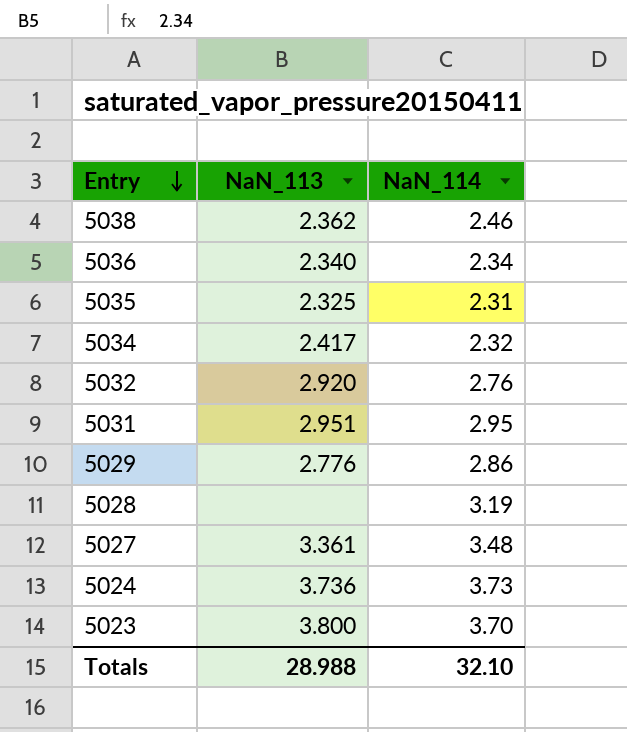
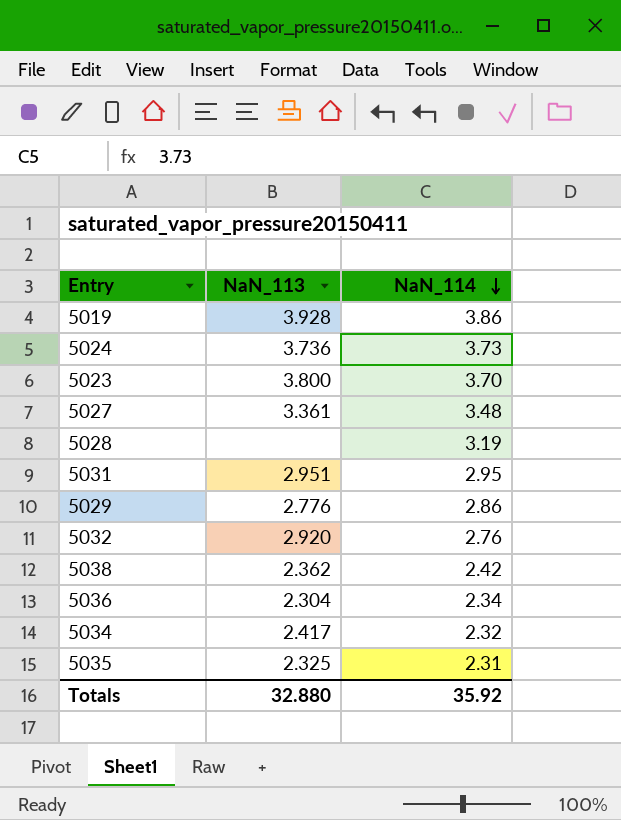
row order: Entry descending -> NaN_114 descending
row 5019: none -> 3.928 | 3.86
5038 | NaN_114: 2.46 -> 2.42
5036 | NaN_113: 2.340 -> 2.304
Totals | NaN_113: 28.988 -> 32.880
Totals | NaN_114: 32.10 -> 35.92

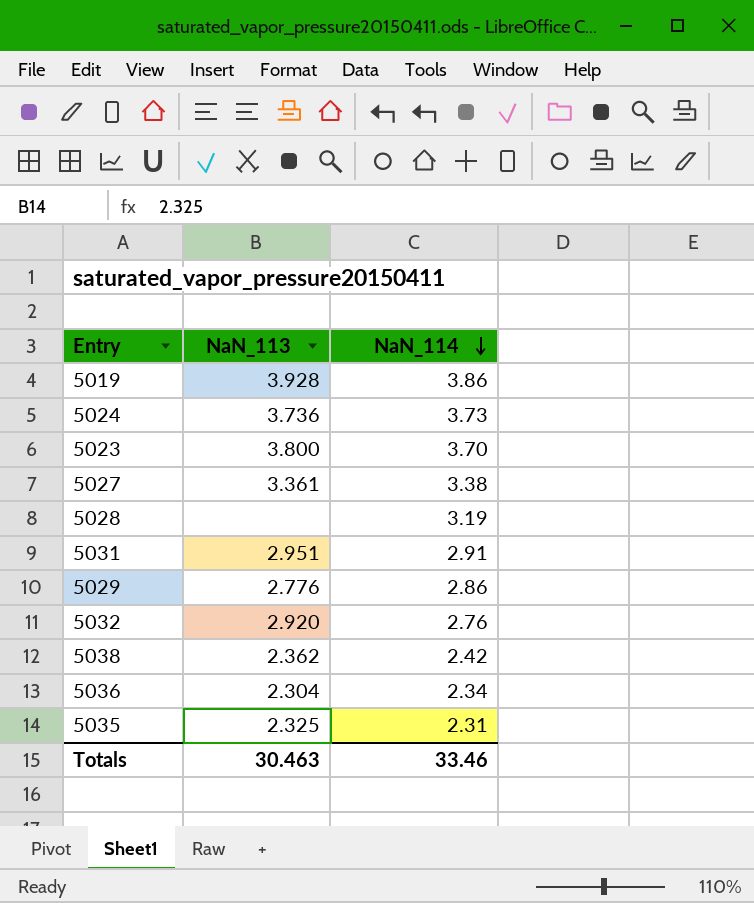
row 5034: 2.417 | 2.32 -> none
5027 | NaN_114: 3.48 -> 3.38
5031 | NaN_114: 2.95 -> 2.91
Totals | NaN_113: 32.880 -> 30.463
Totals | NaN_114: 35.92 -> 33.46

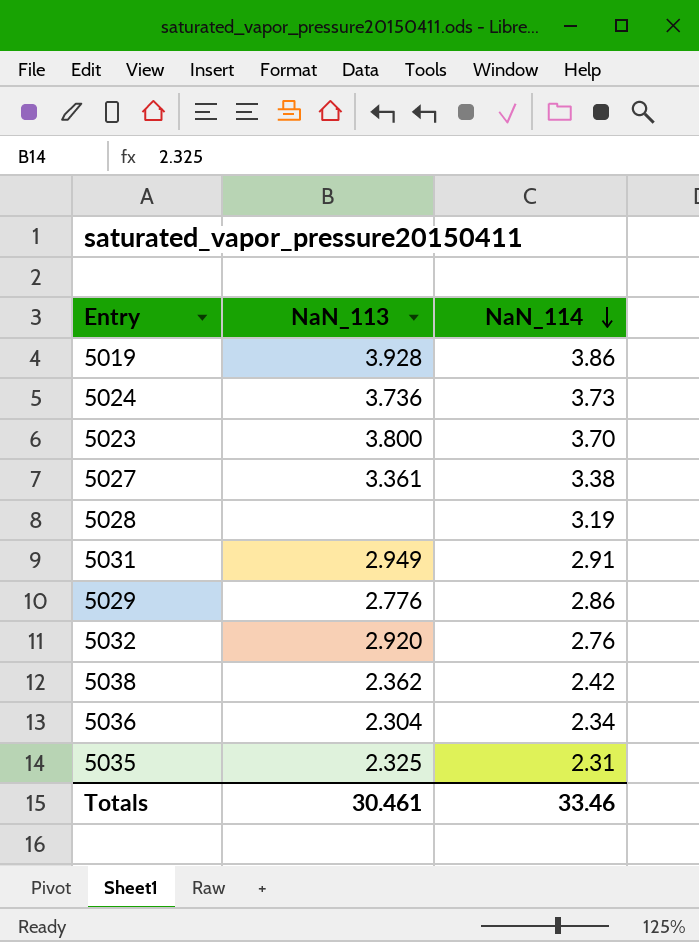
5031 | NaN_113: 2.951 -> 2.949
Totals | NaN_113: 30.463 -> 30.461

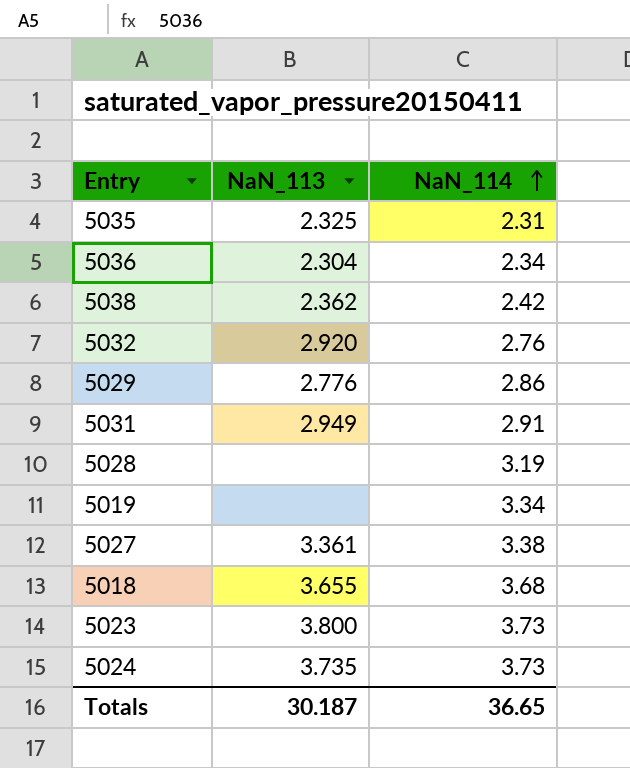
row order: NaN_114 descending -> NaN_114 ascending
5019 | NaN_113: 3.928 -> none
5019 | NaN_114: 3.86 -> 3.34
row 5018: none -> 3.655 | 3.68
5023 | NaN_114: 3.70 -> 3.73
5024 | NaN_113: 3.736 -> 3.735
Totals | NaN_113: 30.461 -> 30.187
Totals | NaN_114: 33.46 -> 36.65

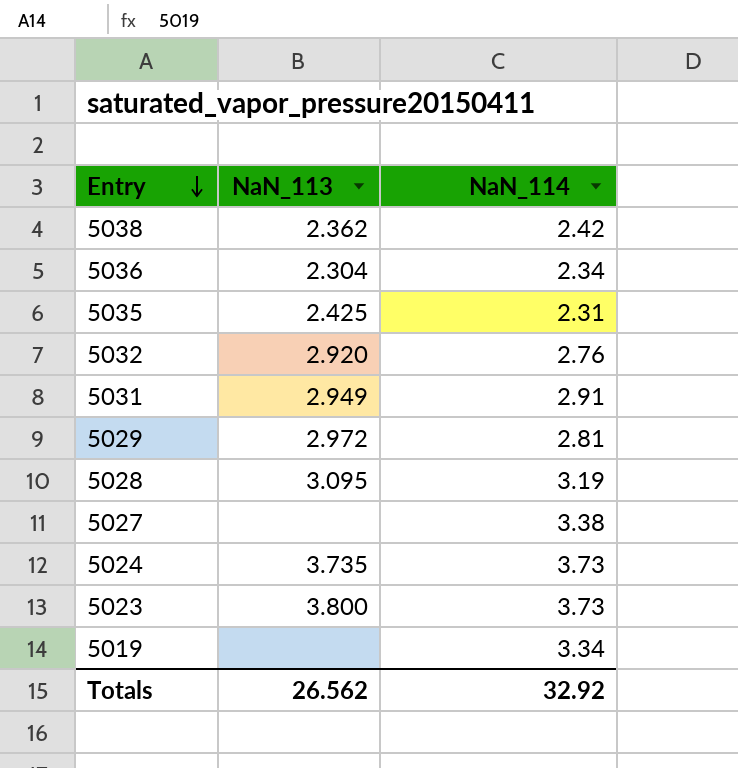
row order: NaN_114 ascending -> Entry descending
row 5018: 3.655 | 3.68 -> none
5035 | NaN_113: 2.325 -> 2.425
5029 | NaN_113: 2.776 -> 2.972
5029 | NaN_114: 2.86 -> 2.81
5028 | NaN_113: none -> 3.095
5027 | NaN_113: 3.361 -> none
Totals | NaN_113: 30.187 -> 26.562
Totals | NaN_114: 36.65 -> 32.92

